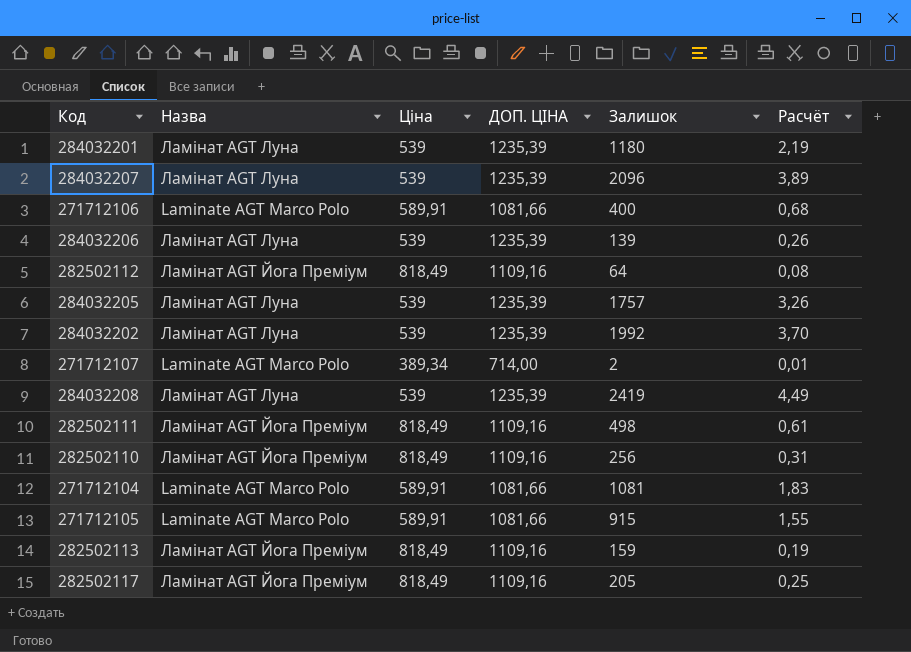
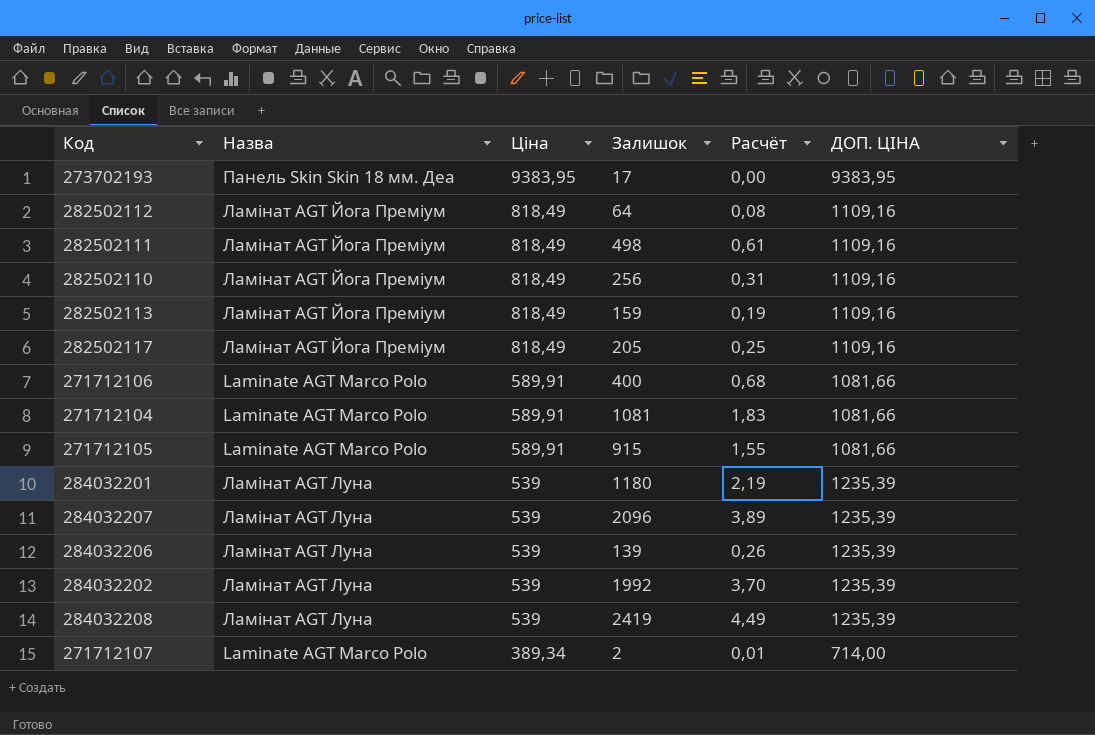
row order: none -> Ціна descending
column ДОП. ЦІНА | position: 4 -> 6
row 284032205: Ламінат AGT Луна | 539 | 1235,39 | 1757 | 3,26 -> none
row 273702193: none -> Панель Skin Skin 18 мм. Деа | 9383,95 | 17 | 0,00 | 9383,95

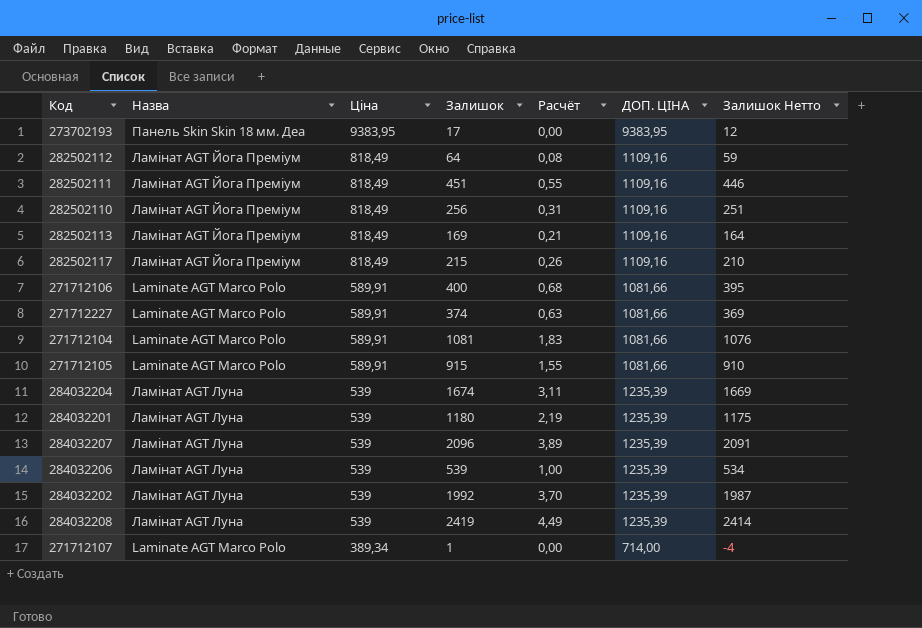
column Залишок Нетто | formula: none -> [Залишок] - 5
282502111 | Залишок: 498 -> 451
282502111 | Расчёт: 0,61 -> 0,55
282502113 | Залишок: 159 -> 169
282502113 | Расчёт: 0,19 -> 0,21
282502117 | Залишок: 205 -> 215
282502117 | Расчёт: 0,25 -> 0,26
row 271712227: none -> Laminate AGT Marco Polo | 589,91 | 374 | 0,63 | 1081,66 | 369
row 284032204: none -> Ламінат AGT Луна | 539 | 1674 | 3,11 | 1235,39 | 1669
284032206 | Залишок: 139 -> 539
284032206 | Расчёт: 0,26 -> 1,00
271712107 | Залишок: 2 -> 1
271712107 | Расчёт: 0,01 -> 0,00

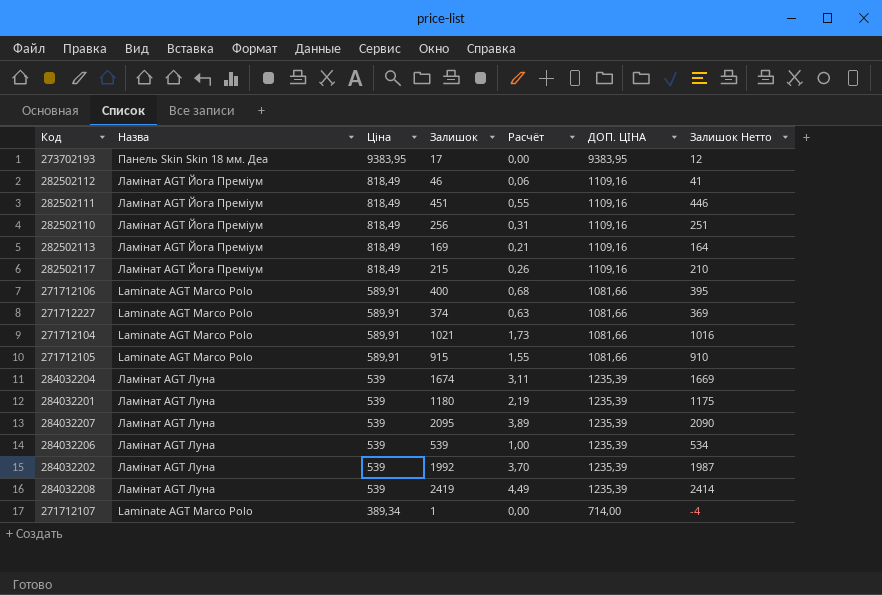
282502112 | Залишок: 64 -> 46
282502112 | Расчёт: 0,08 -> 0,06
282502112 | Залишок Нетто: 59 -> 41
271712104 | Залишок: 1081 -> 1021
271712104 | Расчёт: 1,83 -> 1,73
271712104 | Залишок Нетто: 1076 -> 1016
284032207 | Залишок: 2096 -> 2095
284032207 | Залишок Нетто: 2091 -> 2090

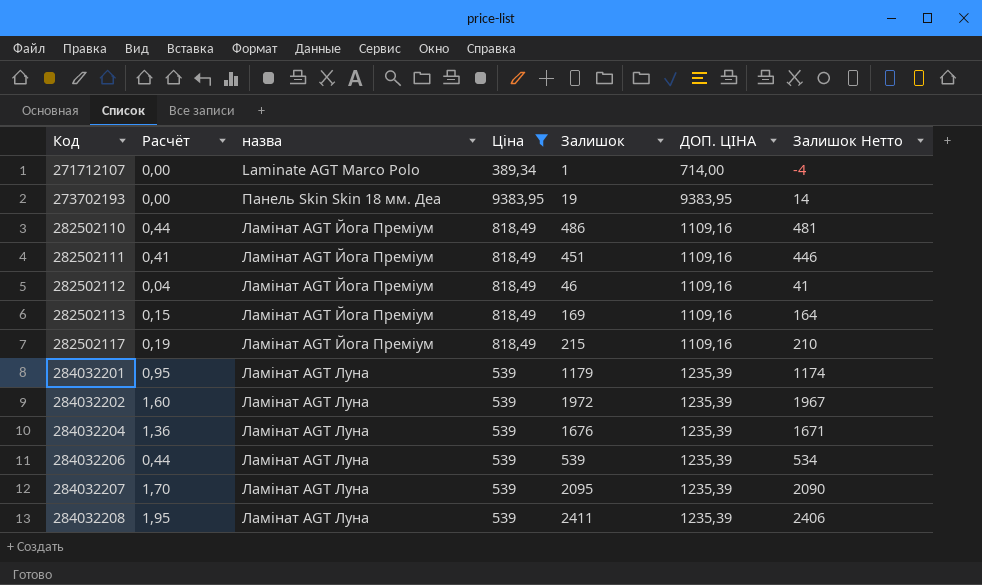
filter: none -> Ціна != 589,91
row order: Ціна descending -> Код ascending
column Расчёт | formula: [Залишок] / [Ціна] -> [Залишок] / [ДОП. ЦІНА]
column Расчёт | position: 5 -> 2
column name: Назва -> назва
273702193 | Залишок: 17 -> 19
273702193 | Залишок Нетто: 12 -> 14
282502110 | Залишок: 256 -> 486
282502110 | Залишок Нетто: 251 -> 481
284032201 | Залишок: 1180 -> 1179
284032201 | Залишок Нетто: 1175 -> 1174
284032202 | Залишок: 1992 -> 1972
284032202 | Залишок Нетто: 1987 -> 1967
284032204 | Залишок: 1674 -> 1676
284032204 | Залишок Нетто: 1669 -> 1671
284032208 | Залишок: 2419 -> 2411
284032208 | Залишок Нетто: 2414 -> 2406

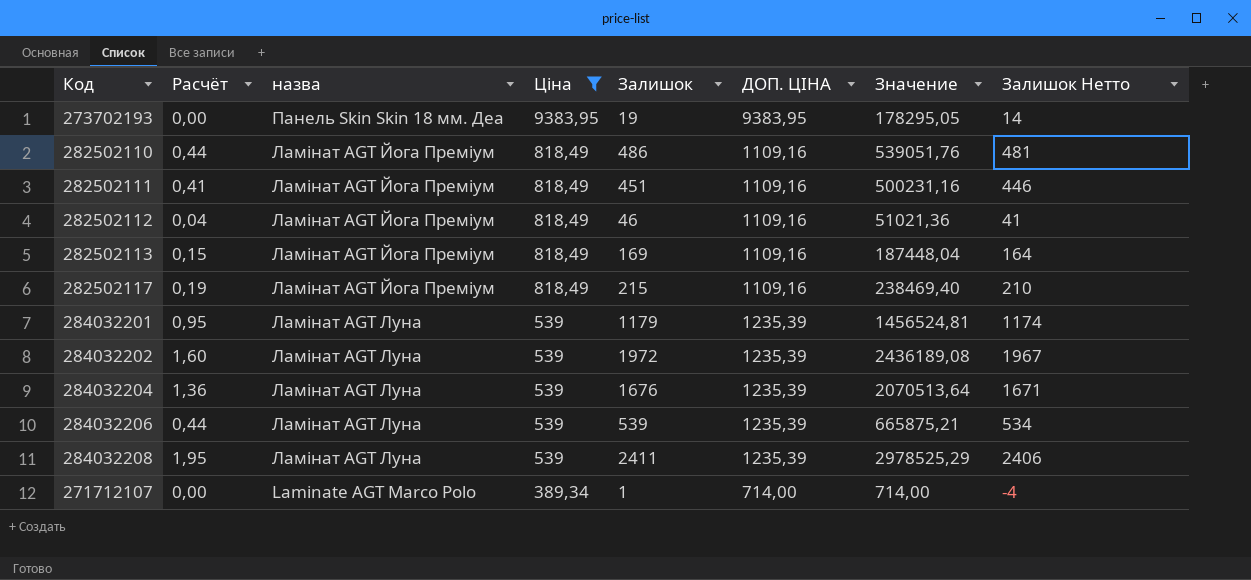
row order: Код ascending -> Ціна descending
column Значение | formula: none -> [Залишок] * [ДОП. ЦІНА]
row 284032207: 1,70 | Ламінат AGT Луна | 539 | 2095 | 1235,39 | 2090 -> none

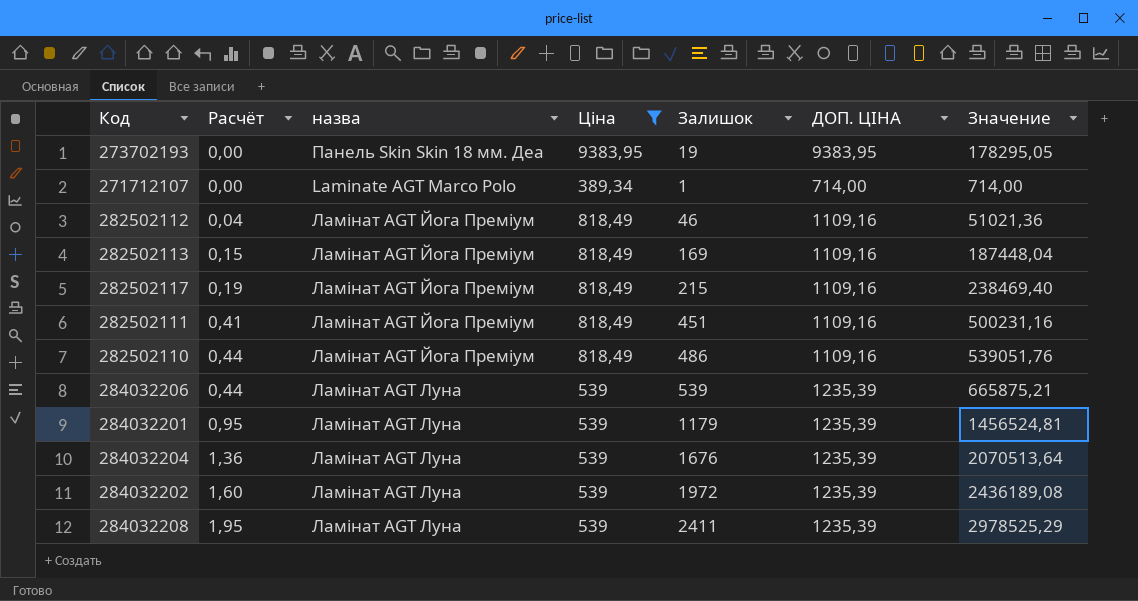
row order: Ціна descending -> Расчёт ascending
column Залишок Нетто | formula: [Залишок] - 5 -> none

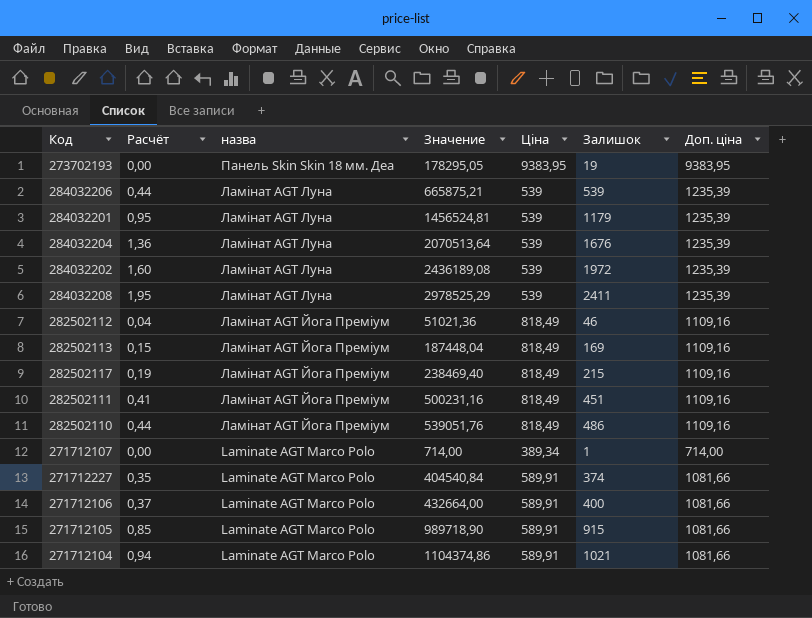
filter: Ціна != 589,91 -> none
row order: Расчёт ascending -> назва descending
column Значение | position: 7 -> 4
column name: ДОП. ЦІНА -> Доп. ціна

